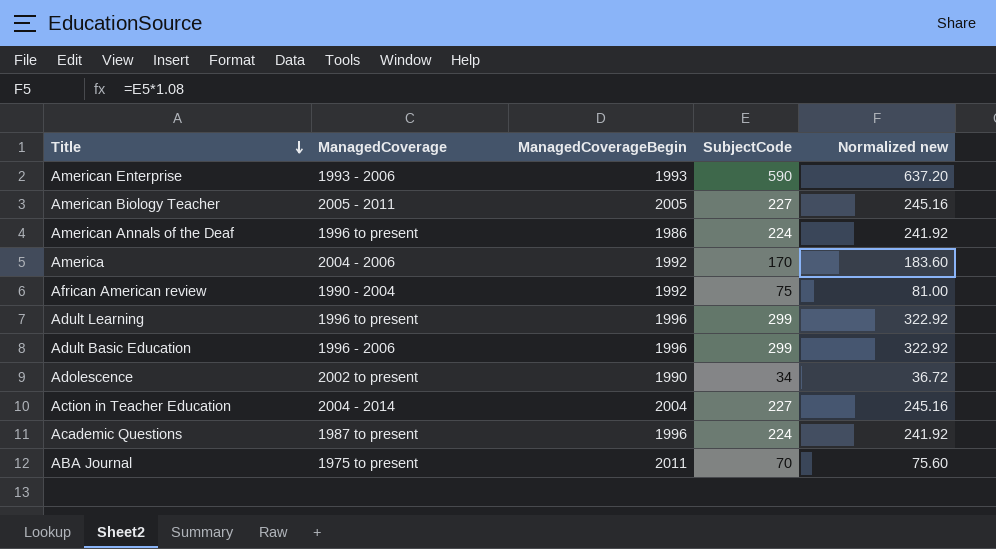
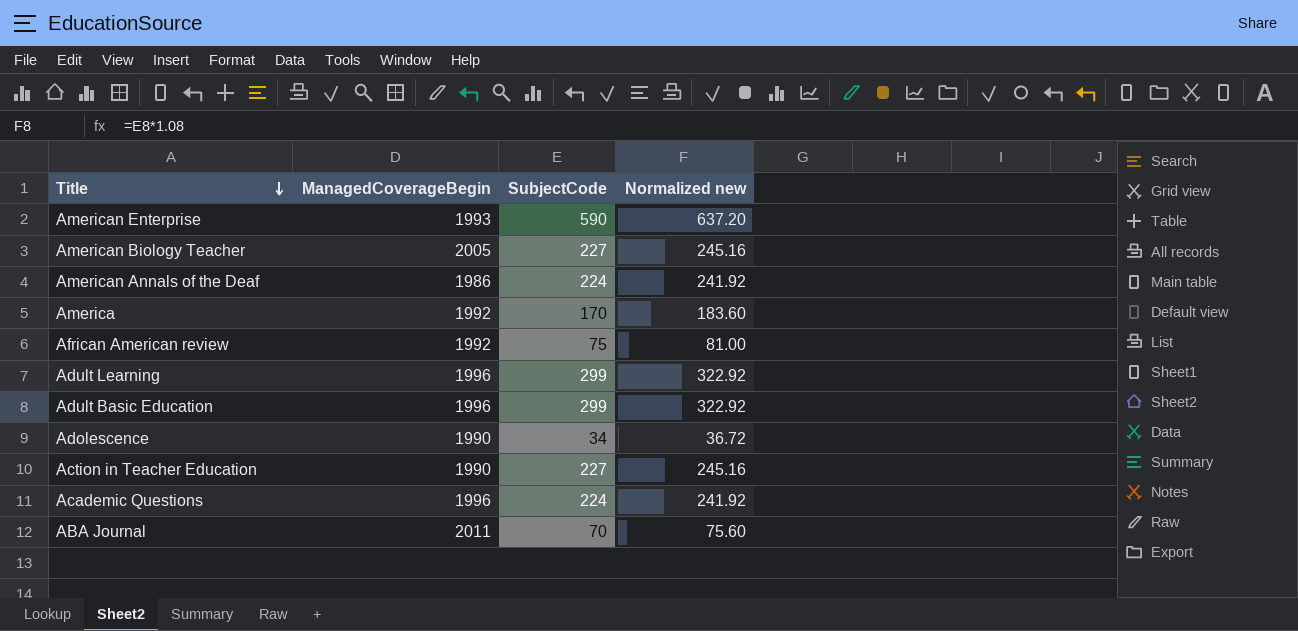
column ManagedCoverage | position: 2 -> none
Action in Teacher Education | ManagedCoverageBegin: 2004 -> 1990

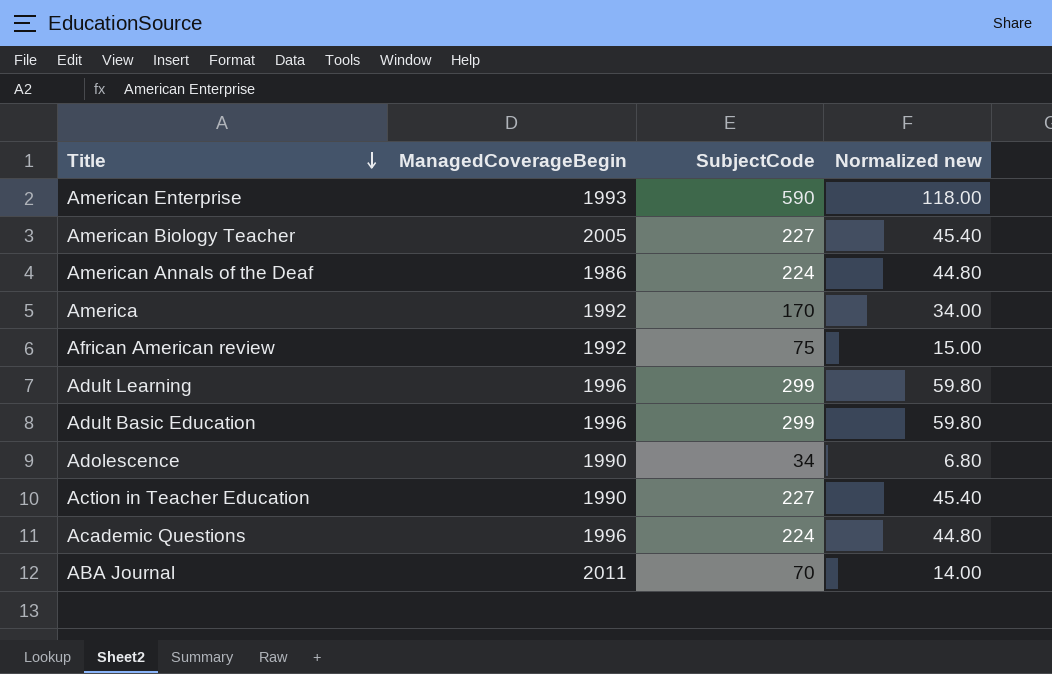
column Normalized new | formula: [SubjectCode] * 1.08 -> [SubjectCode] * 0.2

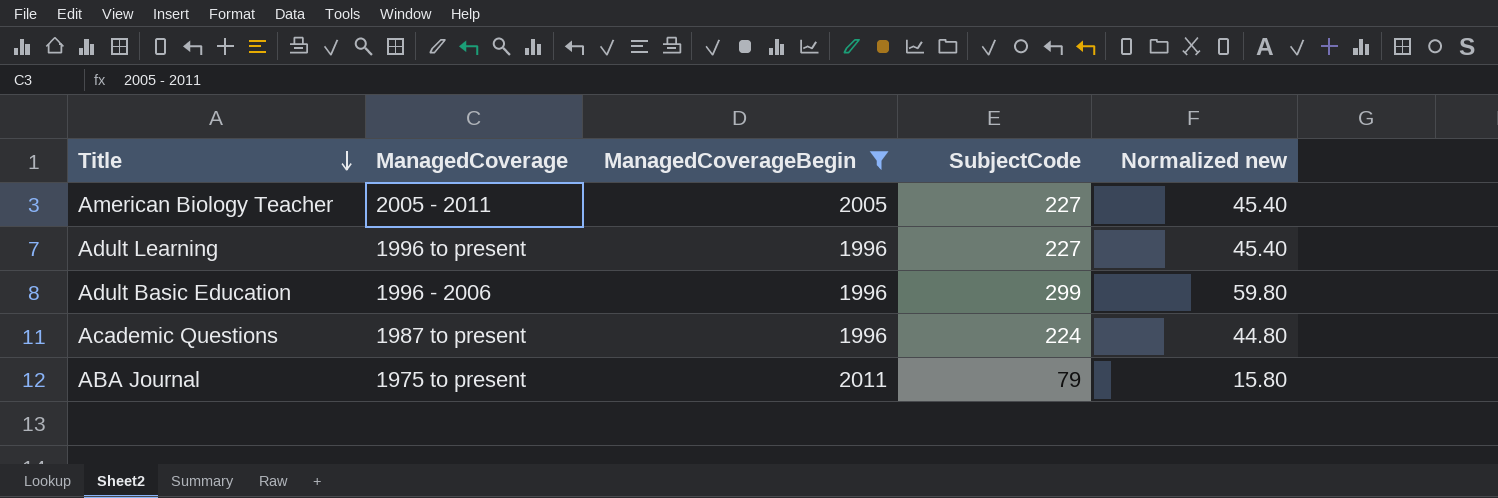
filter: none -> ManagedCoverageBegin >= 1996
column ManagedCoverage | position: none -> 2
Adult Learning | SubjectCode: 299 -> 227
Adult Learning | Normalized new: 59.80 -> 45.40
ABA Journal | SubjectCode: 70 -> 79
ABA Journal | Normalized new: 14.00 -> 15.80

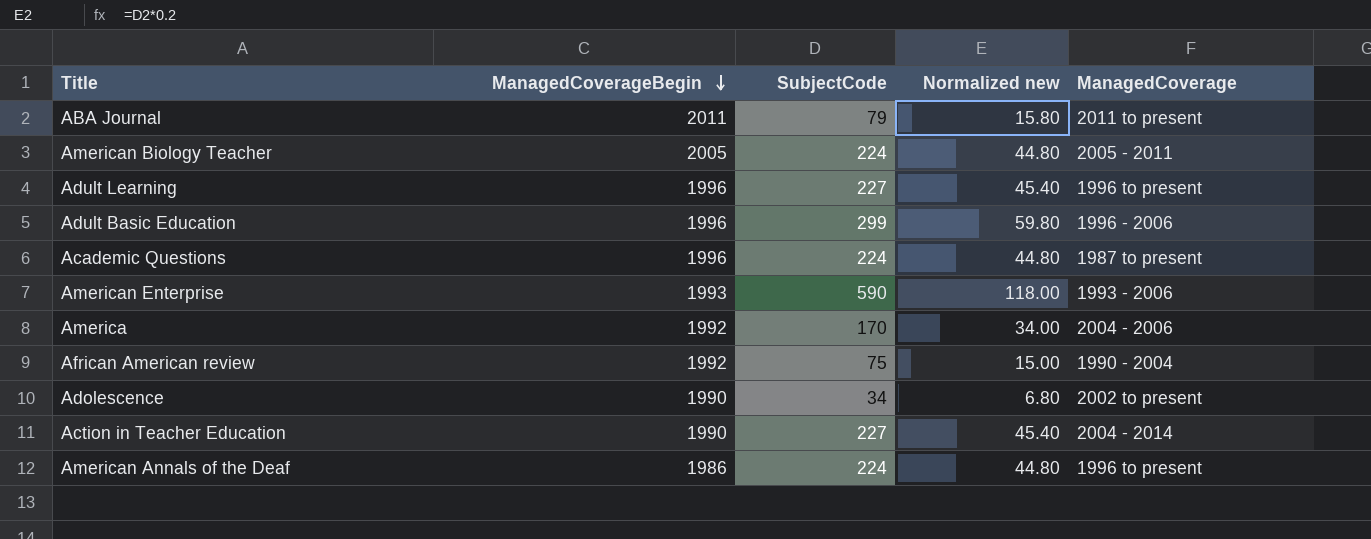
filter: ManagedCoverageBegin >= 1996 -> none
row order: Title descending -> ManagedCoverageBegin descending
column ManagedCoverage | position: 2 -> 5
ABA Journal | ManagedCoverage: 1975 to present -> 2011 to present
American Biology Teacher | SubjectCode: 227 -> 224
American Biology Teacher | Normalized new: 45.40 -> 44.80

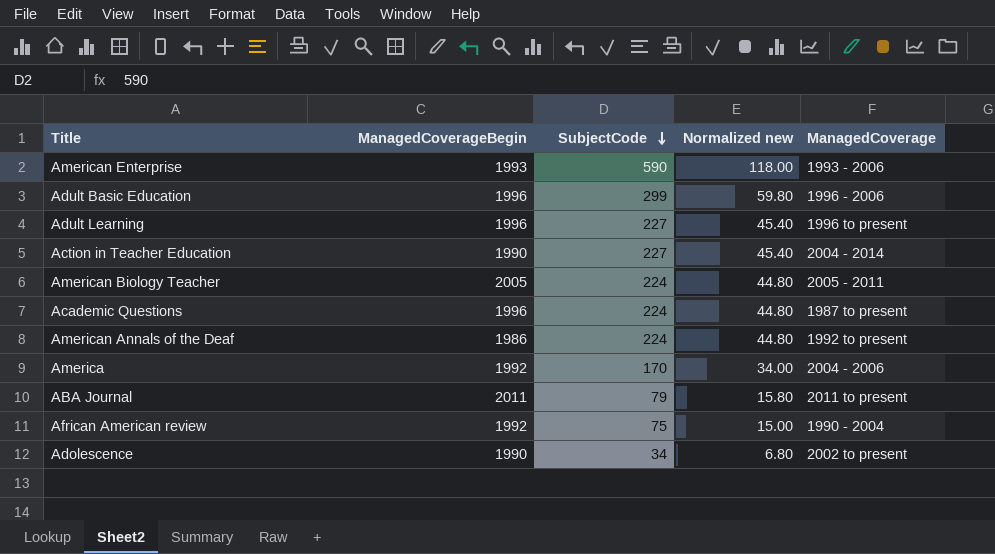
row order: ManagedCoverageBegin descending -> SubjectCode descending
American Annals of the Deaf | ManagedCoverage: 1996 to present -> 1992 to present

